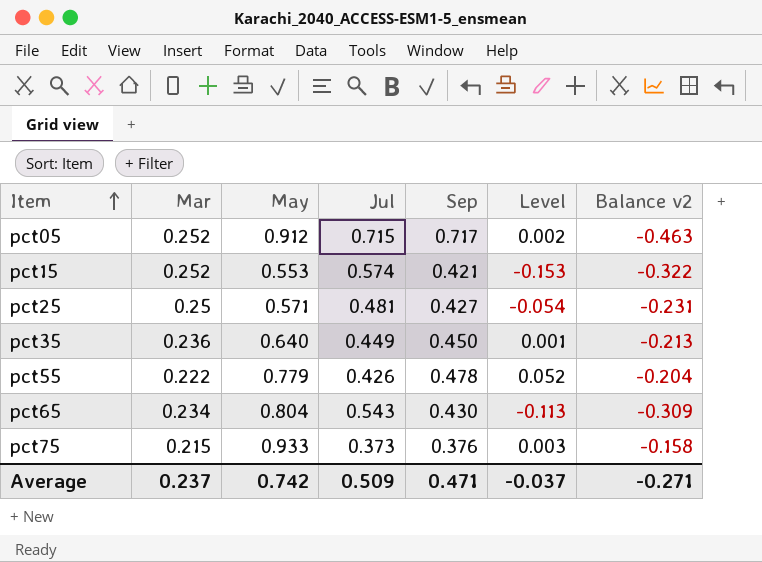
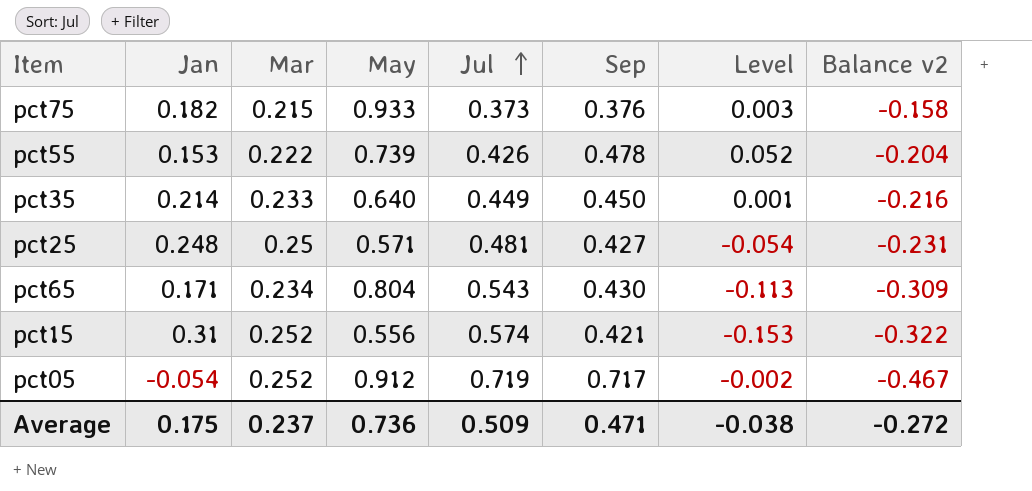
row order: Item ascending -> Jul ascending
column Jan | position: none -> 2
pct55 | May: 0.779 -> 0.739
pct35 | Mar: 0.236 -> 0.233
pct35 | Balance v2: -0.213 -> -0.216
pct15 | May: 0.553 -> 0.556
pct05 | Jul: 0.715 -> 0.719
pct05 | Level: 0.002 -> -0.002
pct05 | Balance v2: -0.463 -> -0.467
Average | May: 0.742 -> 0.736
Average | Level: -0.037 -> -0.038
Average | Balance v2: -0.271 -> -0.272

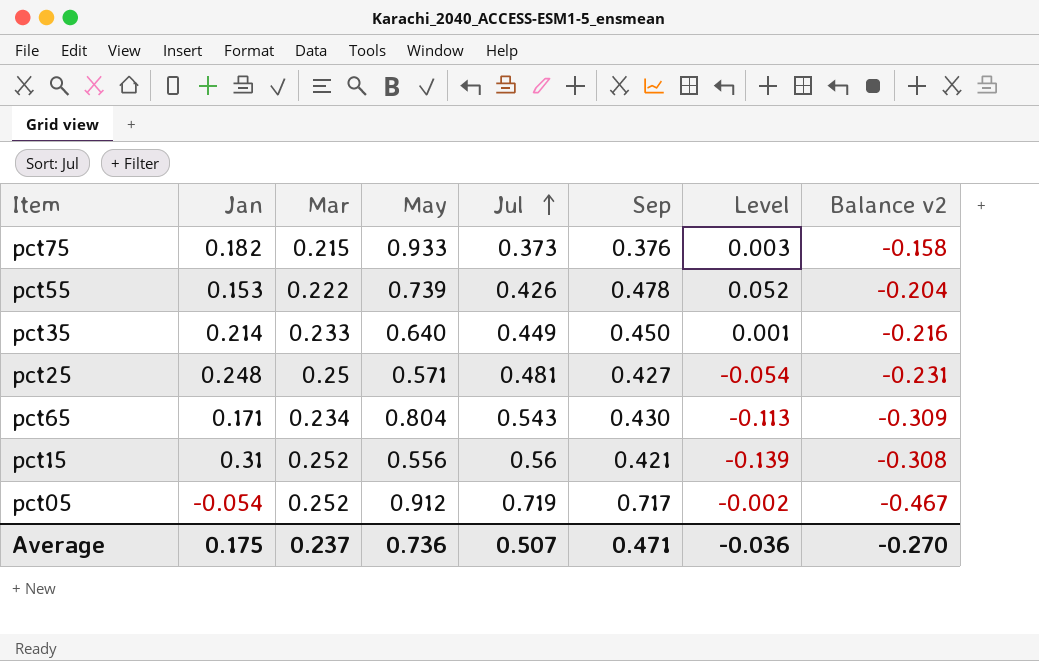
pct15 | Jul: 0.574 -> 0.56
pct15 | Level: -0.153 -> -0.139
pct15 | Balance v2: -0.322 -> -0.308
Average | Jul: 0.509 -> 0.507
Average | Level: -0.038 -> -0.036
Average | Balance v2: -0.272 -> -0.270

